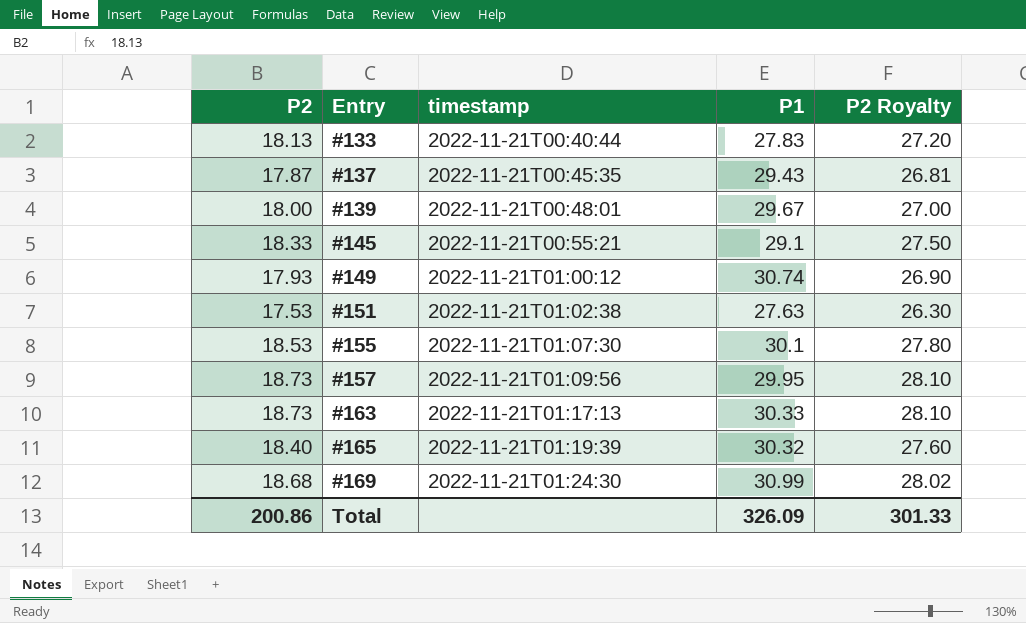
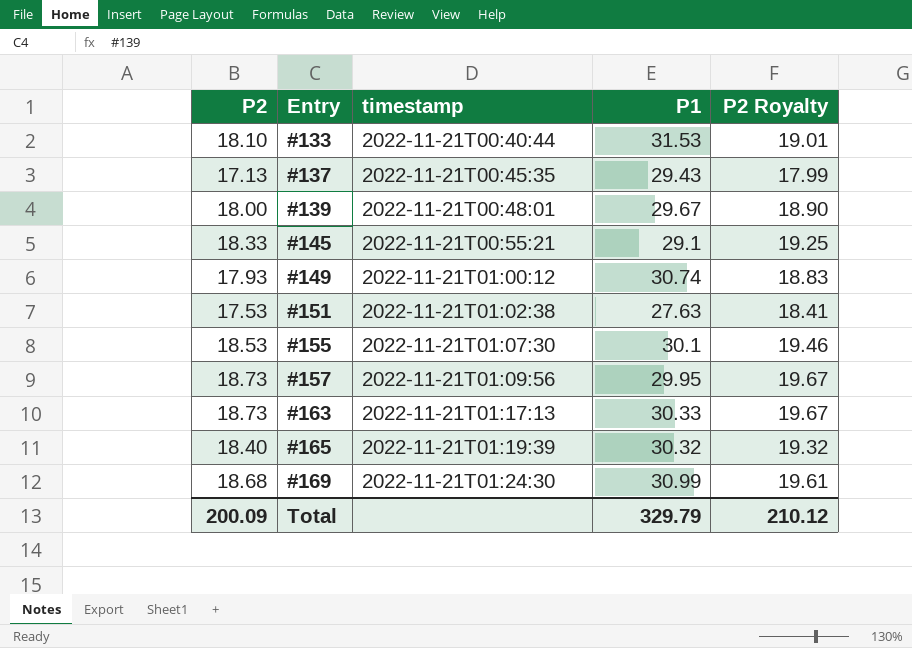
column P2 Royalty | formula: [P2] * 1.5 -> [P2] * 1.05
#133 | P2: 18.13 -> 18.10
#133 | P1: 27.83 -> 31.53
#137 | P2: 17.87 -> 17.13
Total | P2: 200.86 -> 200.09
Total | P1: 326.09 -> 329.79
Total | P2 Royalty: 301.33 -> 210.12

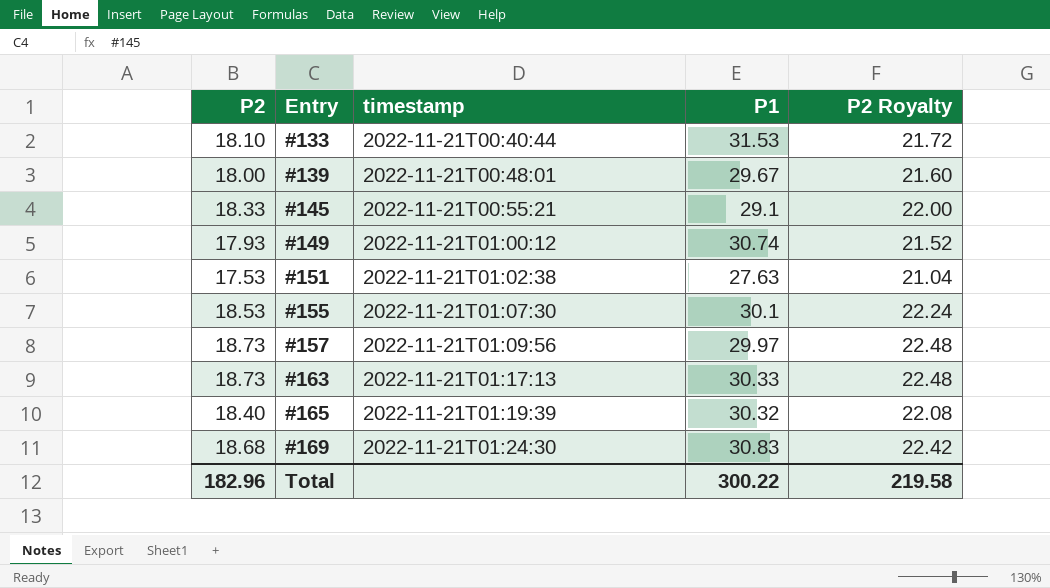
column P2 Royalty | formula: [P2] * 1.05 -> [P2] * 1.2
row #137: 17.13 | 2022-11-21T00:45:35 | 29.43 | 17.99 -> none
#157 | P1: 29.95 -> 29.97
#169 | P1: 30.99 -> 30.83
Total | P2: 200.09 -> 182.96
Total | P1: 329.79 -> 300.22
Total | P2 Royalty: 210.12 -> 219.58

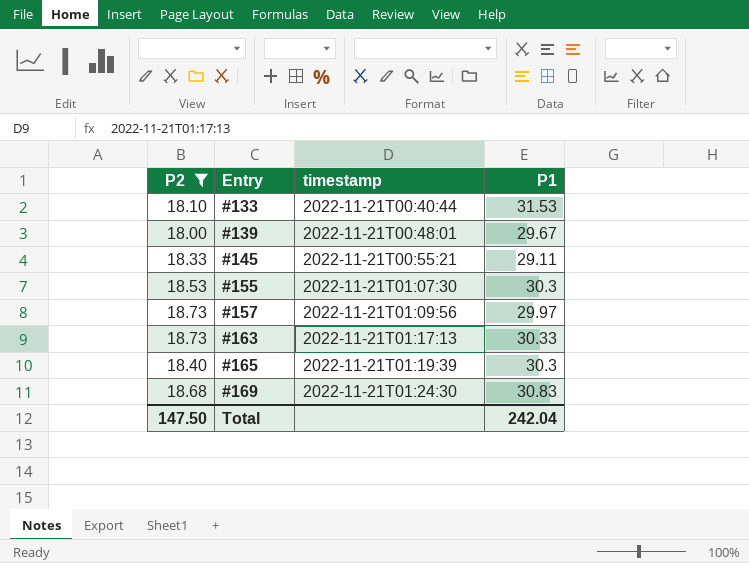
filter: none -> P2 >= 18.00
column P2 Royalty | formula: [P2] * 1.2 -> none
#145 | P1: 29.1 -> 29.11
#155 | P1: 30.1 -> 30.3
#165 | P1: 30.32 -> 30.3
Total | P2: 182.96 -> 147.50
Total | P1: 300.22 -> 242.04

